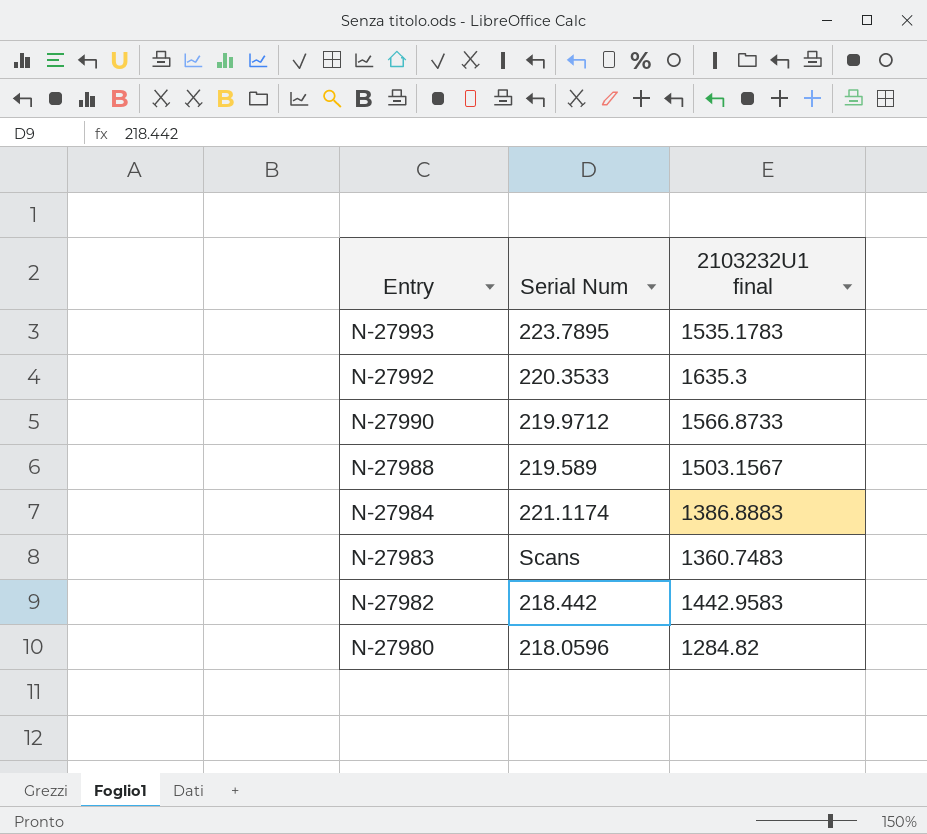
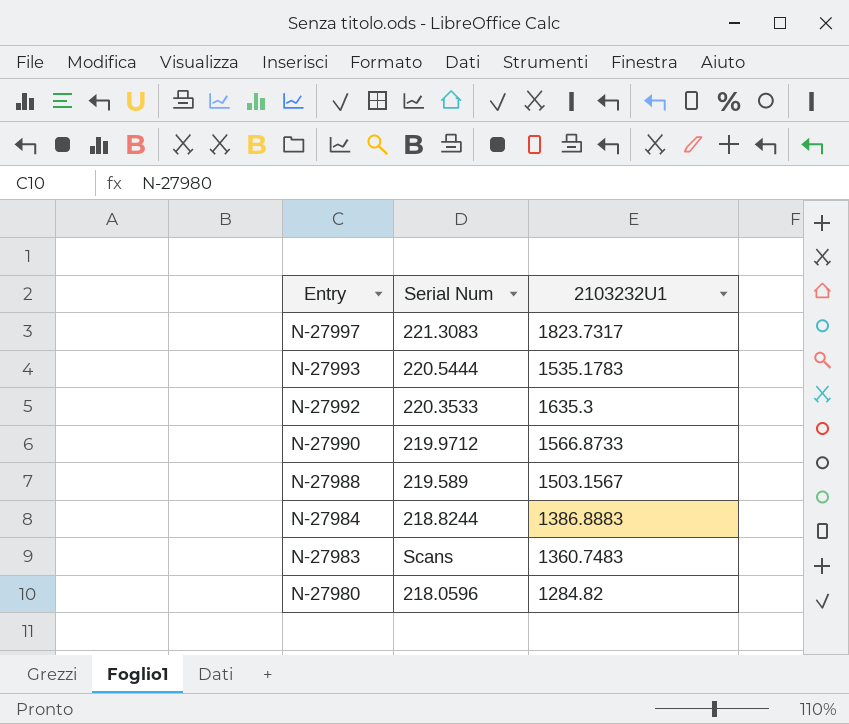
column name: 2103232U1 final -> 2103232U1
row N-27982: 218.442 | 1442.9583 -> none
row N-27997: none -> 221.3083 | 1823.7317
N-27993 | Serial Num: 223.7895 -> 220.5444
N-27984 | Serial Num: 221.1174 -> 218.8244

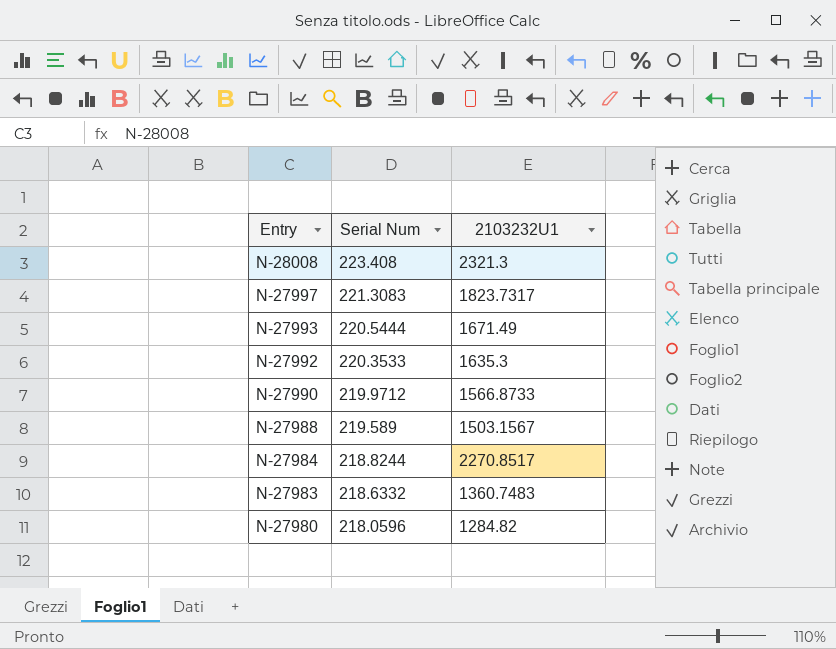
row N-28008: none -> 223.408 | 2321.3
N-27993 | 2103232U1: 1535.1783 -> 1671.49
N-27984 | 2103232U1: 1386.8883 -> 2270.8517
N-27983 | Serial Num: Scans -> 218.6332

